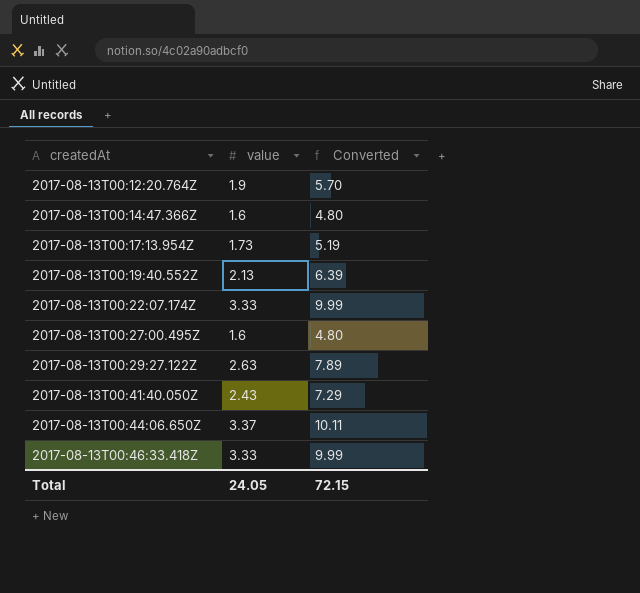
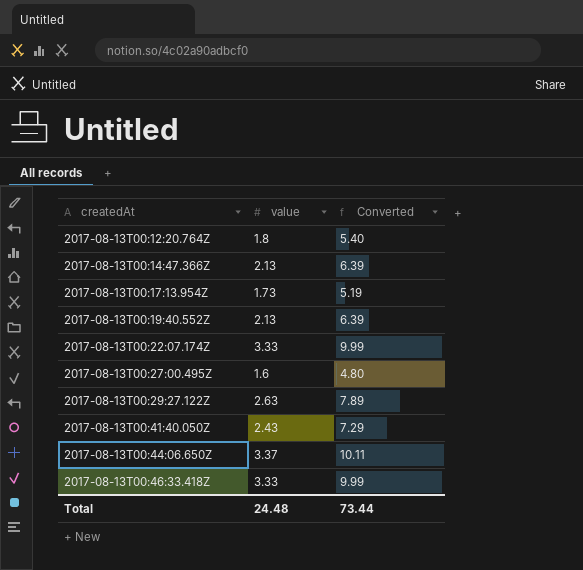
2017-08-13T00:12:20.764Z | value: 1.9 -> 1.8
2017-08-13T00:12:20.764Z | Converted: 5.70 -> 5.40
2017-08-13T00:14:47.366Z | value: 1.6 -> 2.13
2017-08-13T00:14:47.366Z | Converted: 4.80 -> 6.39
Total | value: 24.05 -> 24.48
Total | Converted: 72.15 -> 73.44

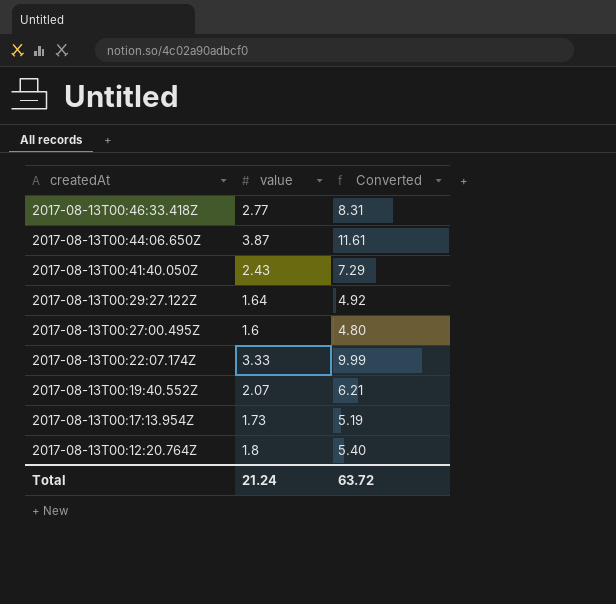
row order: createdAt ascending -> createdAt descending
row 2017-08-13T00:14:47.366Z: 2.13 | 6.39 -> none
2017-08-13T00:46:33.418Z | value: 3.33 -> 2.77
2017-08-13T00:46:33.418Z | Converted: 9.99 -> 8.31
2017-08-13T00:44:06.650Z | value: 3.37 -> 3.87
2017-08-13T00:44:06.650Z | Converted: 10.11 -> 11.61
2017-08-13T00:29:27.122Z | value: 2.63 -> 1.64
2017-08-13T00:29:27.122Z | Converted: 7.89 -> 4.92
2017-08-13T00:19:40.552Z | value: 2.13 -> 2.07
2017-08-13T00:19:40.552Z | Converted: 6.39 -> 6.21
Total | value: 24.48 -> 21.24
Total | Converted: 73.44 -> 63.72

